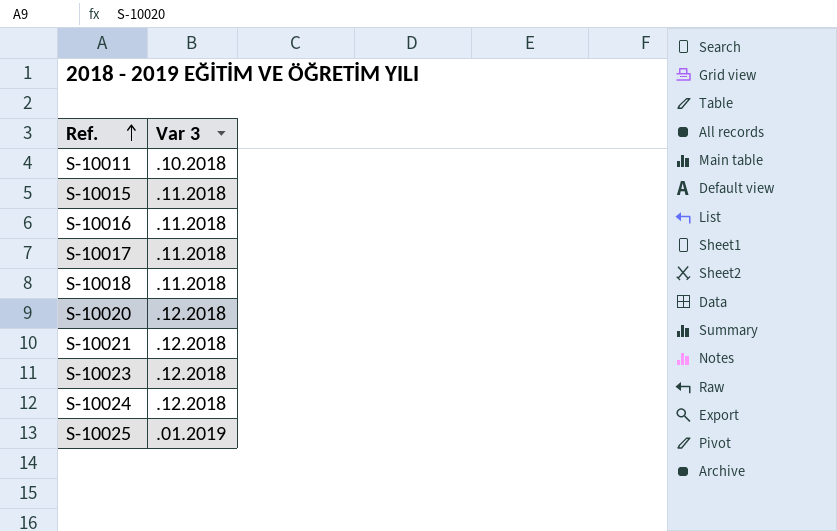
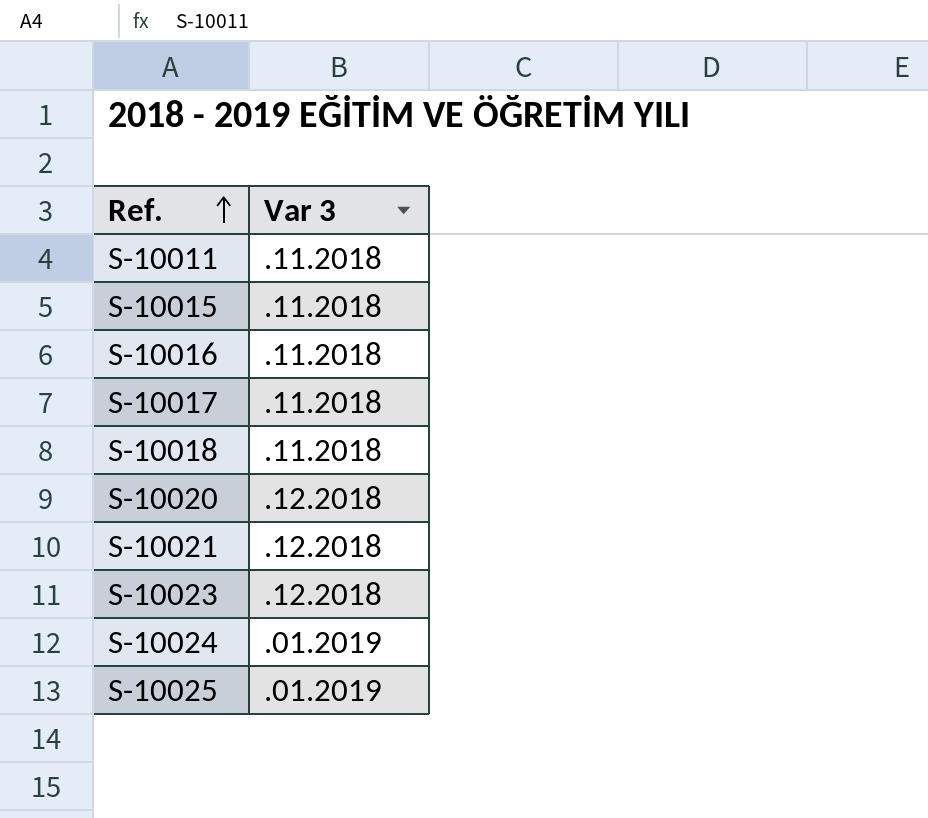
S-10011 | Var 3: .10.2018 -> .11.2018
S-10024 | Var 3: .12.2018 -> .01.2019

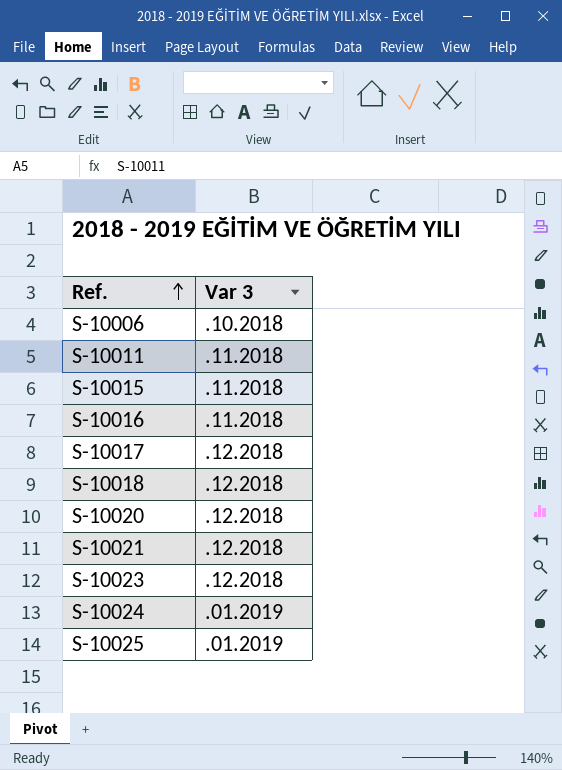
row S-10006: none -> .10.2018
S-10017 | Var 3: .11.2018 -> .12.2018
S-10018 | Var 3: .11.2018 -> .12.2018

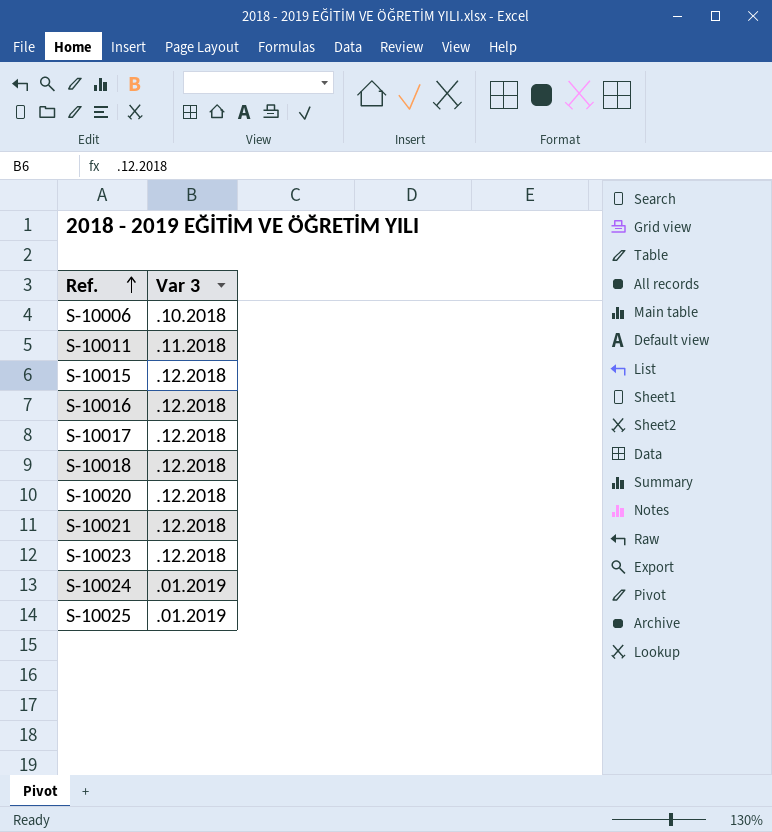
S-10015 | Var 3: .11.2018 -> .12.2018
S-10016 | Var 3: .11.2018 -> .12.2018

